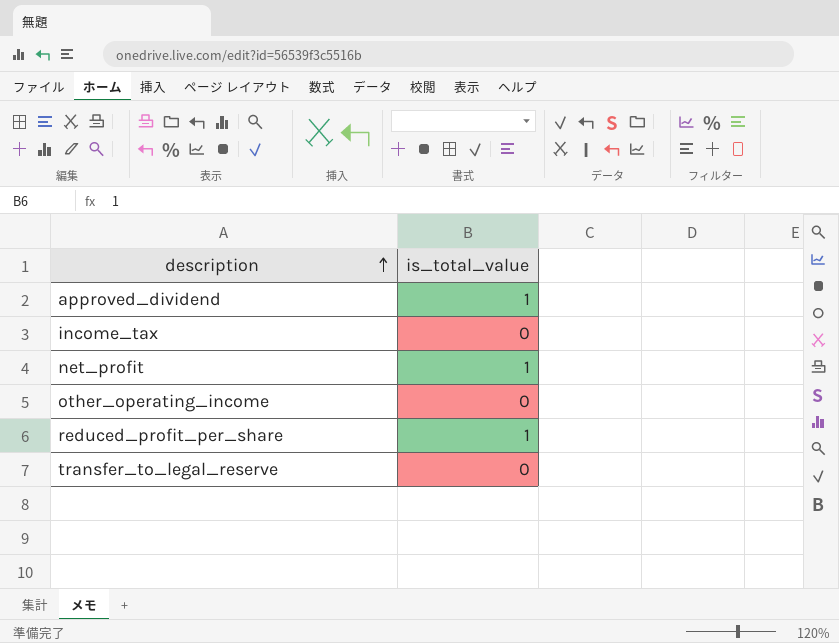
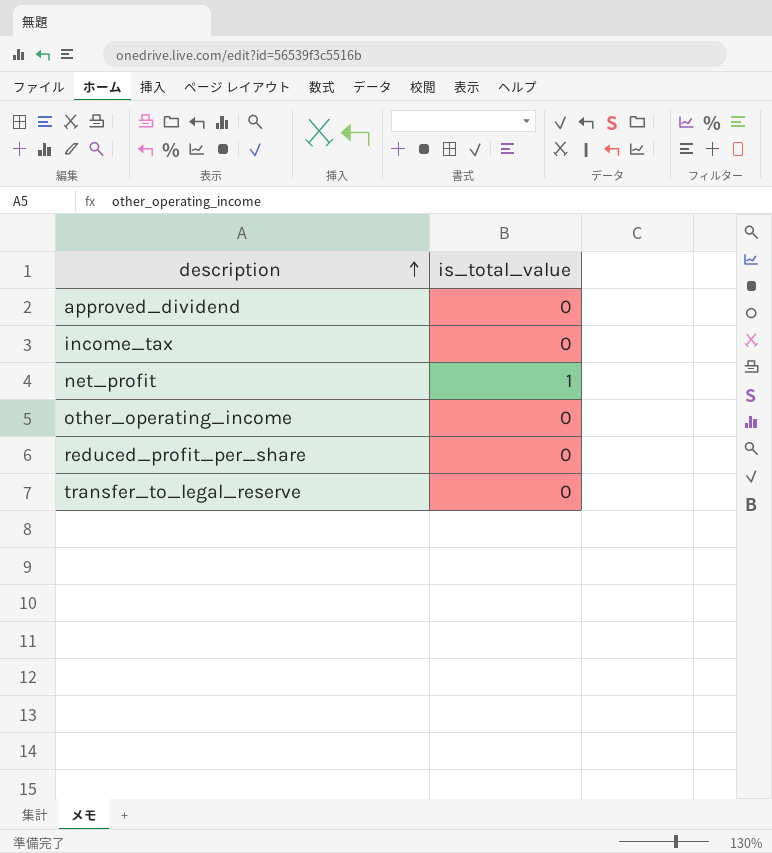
approved_dividend | is_total_value: 1 -> 0
reduced_profit_per_share | is_total_value: 1 -> 0

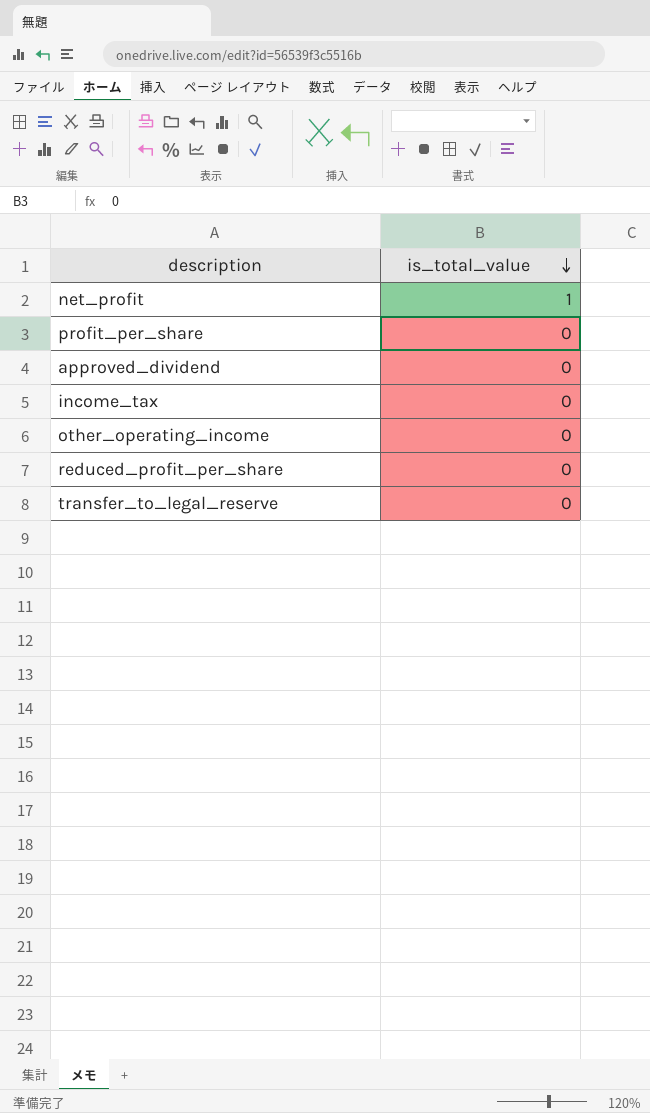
row order: description ascending -> is_total_value descending
row profit_per_share: none -> 0

